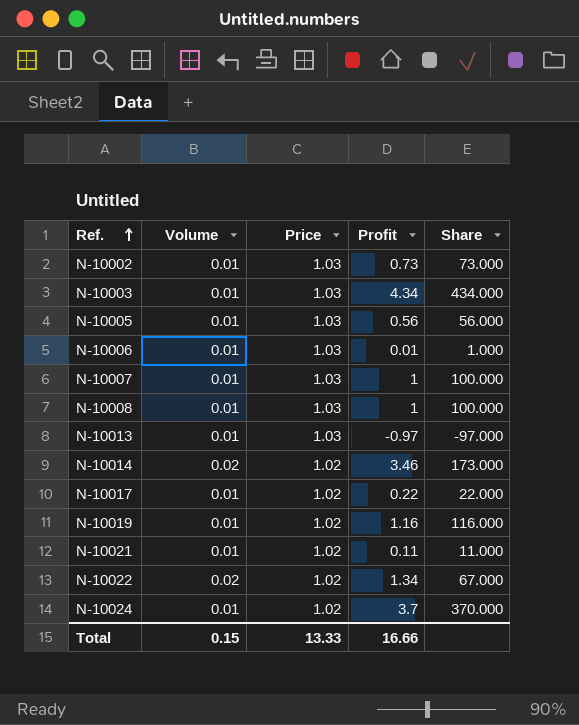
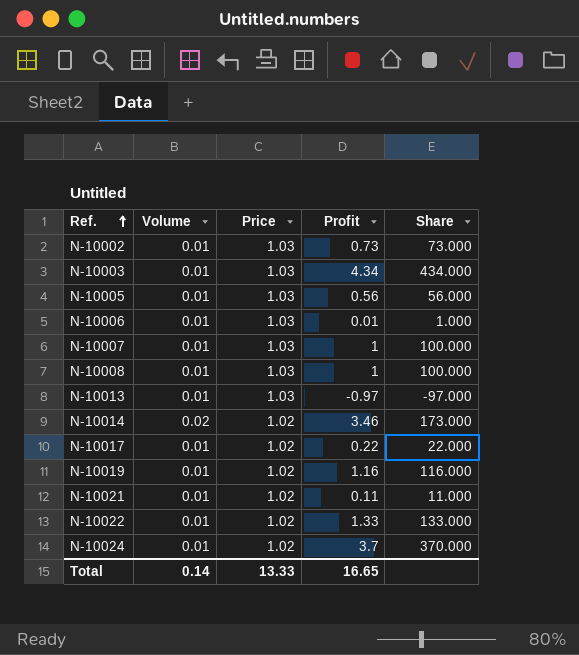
N-10022 | Volume: 0.02 -> 0.01
N-10022 | Profit: 1.34 -> 1.33
N-10022 | Share: 67.000 -> 133.000
Total | Volume: 0.15 -> 0.14
Total | Profit: 16.66 -> 16.65

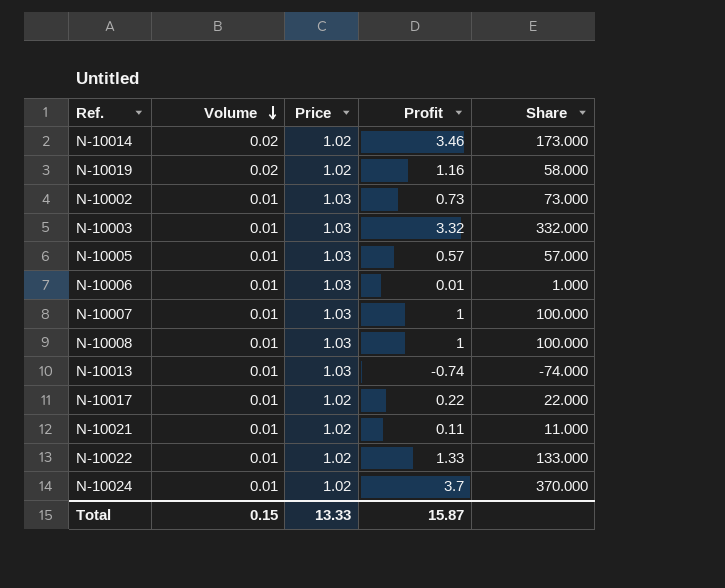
row order: Ref. ascending -> Volume descending
N-10019 | Volume: 0.01 -> 0.02
N-10019 | Share: 116.000 -> 58.000
N-10003 | Profit: 4.34 -> 3.32
N-10003 | Share: 434.000 -> 332.000
N-10005 | Profit: 0.56 -> 0.57
N-10005 | Share: 56.000 -> 57.000
N-10013 | Profit: -0.97 -> -0.74
N-10013 | Share: -97.000 -> -74.000
Total | Volume: 0.14 -> 0.15
Total | Profit: 16.65 -> 15.87

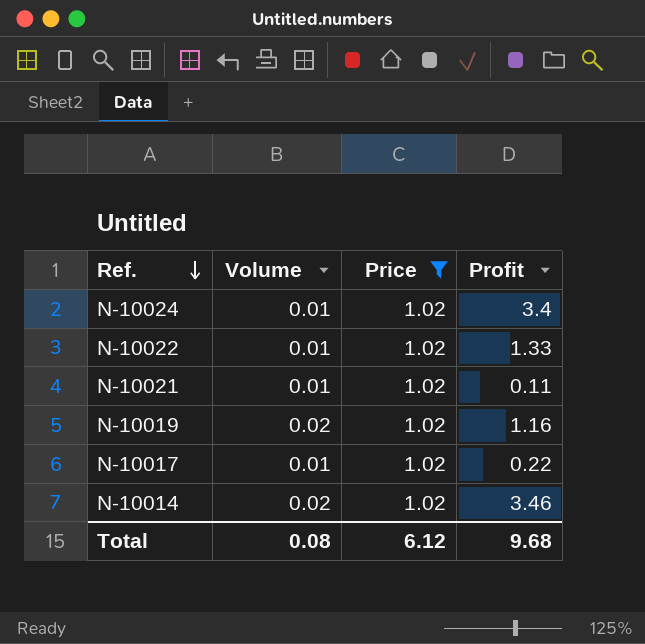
filter: none -> Price = 1.02
row order: Volume descending -> Ref. descending
column Share | formula: [Profit] / [Volume] -> none
N-10024 | Profit: 3.7 -> 3.4
Total | Volume: 0.15 -> 0.08
Total | Price: 13.33 -> 6.12
Total | Profit: 15.87 -> 9.68

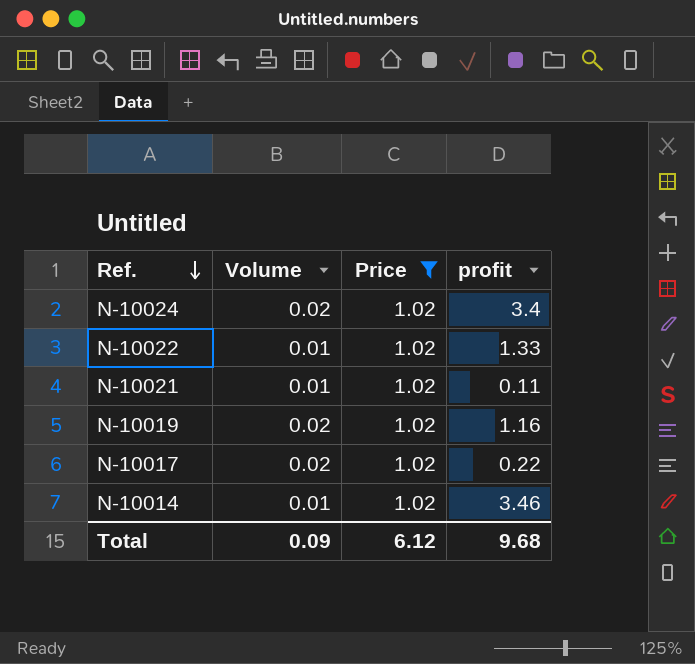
column name: Profit -> profit
N-10024 | Volume: 0.01 -> 0.02
N-10017 | Volume: 0.01 -> 0.02
N-10014 | Volume: 0.02 -> 0.01
Total | Volume: 0.08 -> 0.09

